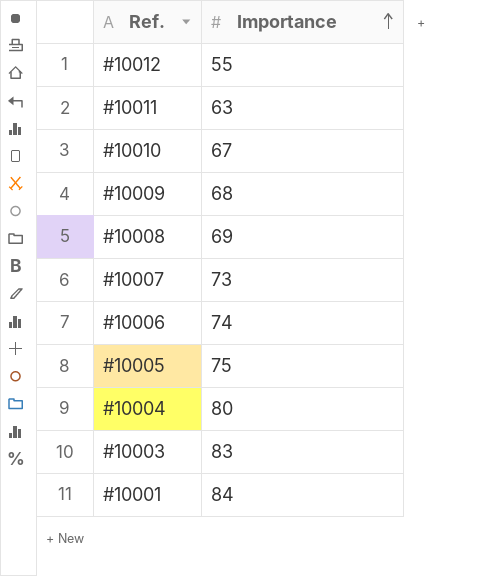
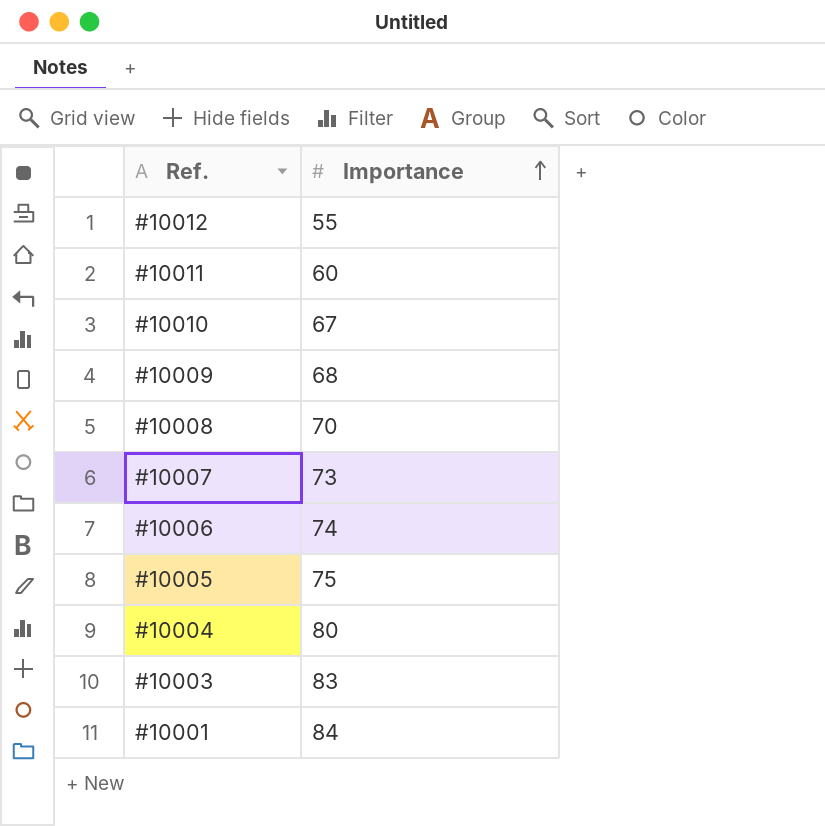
#10011 | Importance: 63 -> 60
#10008 | Importance: 69 -> 70

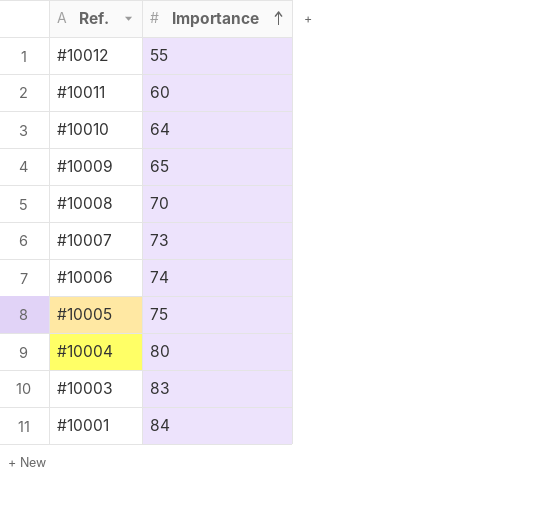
#10010 | Importance: 67 -> 64
#10009 | Importance: 68 -> 65

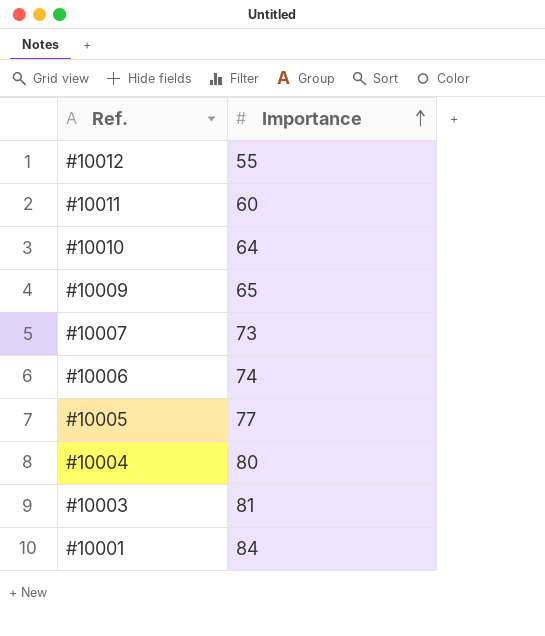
row #10008: 70 -> none
#10005 | Importance: 75 -> 77
#10003 | Importance: 83 -> 81

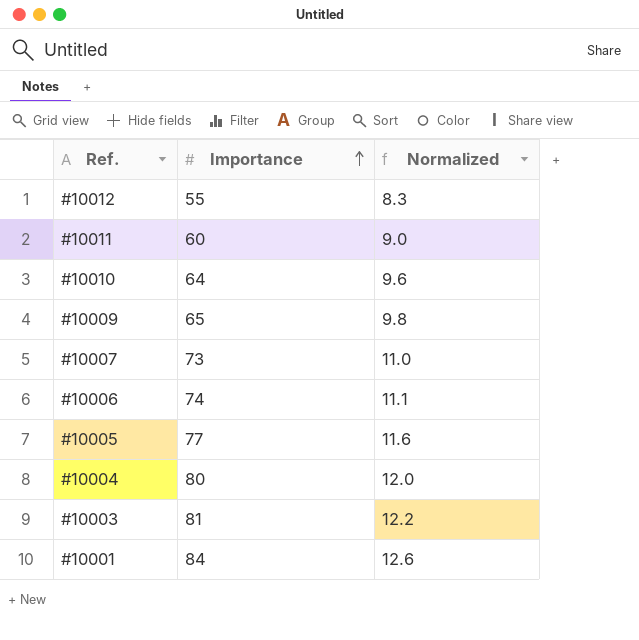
column Normalized | formula: none -> [Importance] * 0.15

